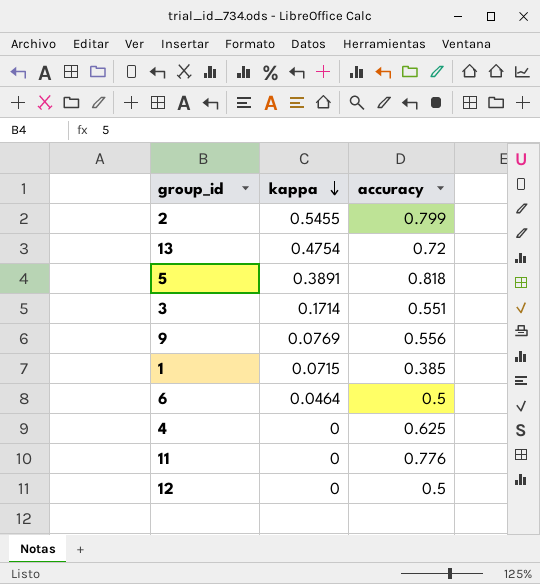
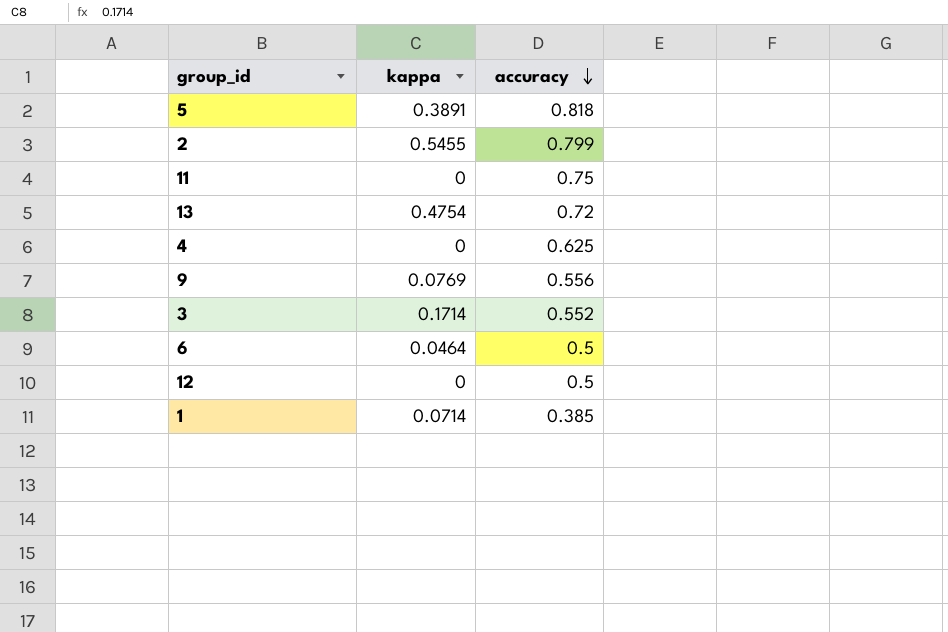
row order: kappa descending -> accuracy descending
11 | accuracy: 0.776 -> 0.75
3 | accuracy: 0.551 -> 0.552
1 | kappa: 0.0715 -> 0.0714

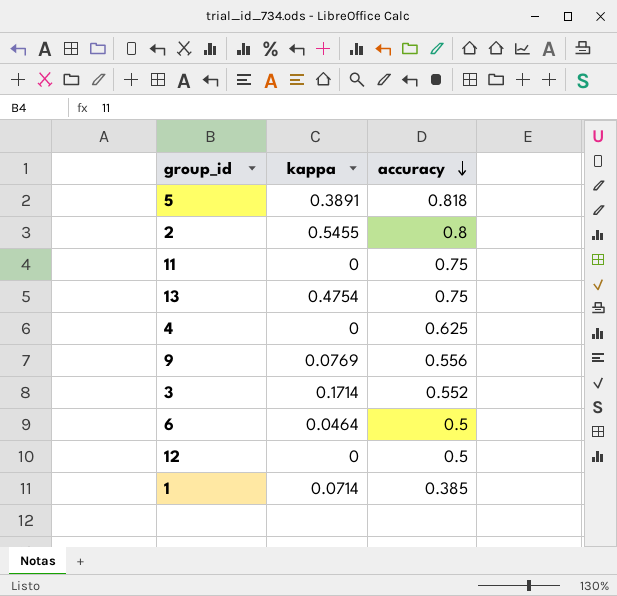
2 | accuracy: 0.799 -> 0.8
13 | accuracy: 0.72 -> 0.75

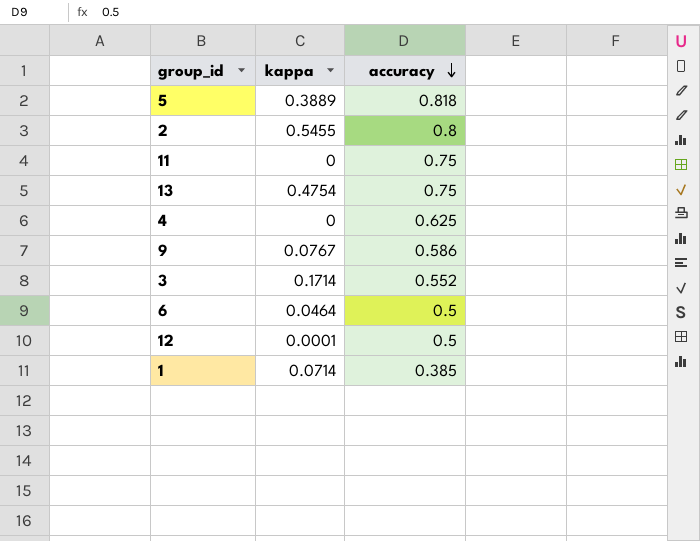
5 | kappa: 0.3891 -> 0.3889
9 | kappa: 0.0769 -> 0.0767
9 | accuracy: 0.556 -> 0.586
12 | kappa: 0 -> 0.0001

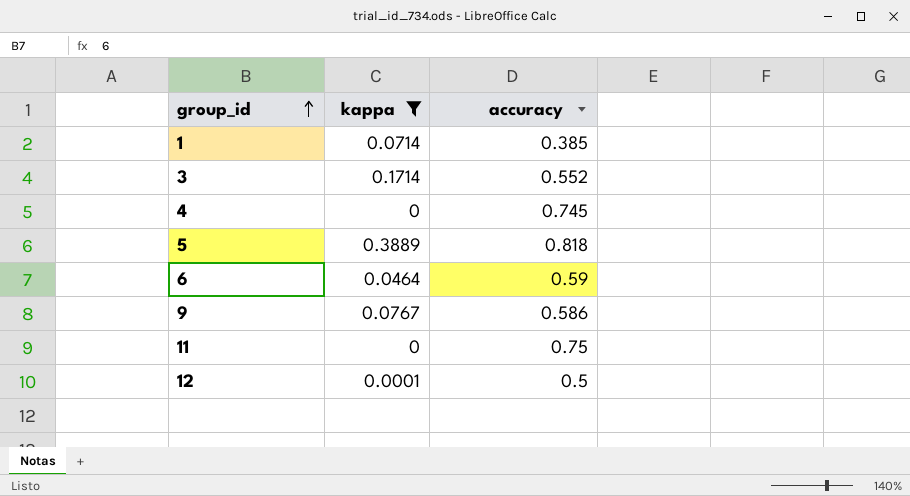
filter: none -> kappa <= 0.3889
row order: accuracy descending -> group_id ascending
4 | accuracy: 0.625 -> 0.745
6 | accuracy: 0.5 -> 0.59

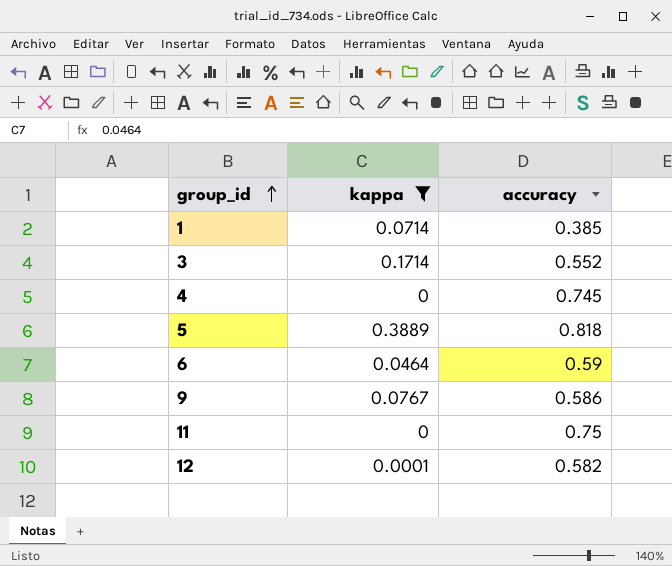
12 | accuracy: 0.5 -> 0.582

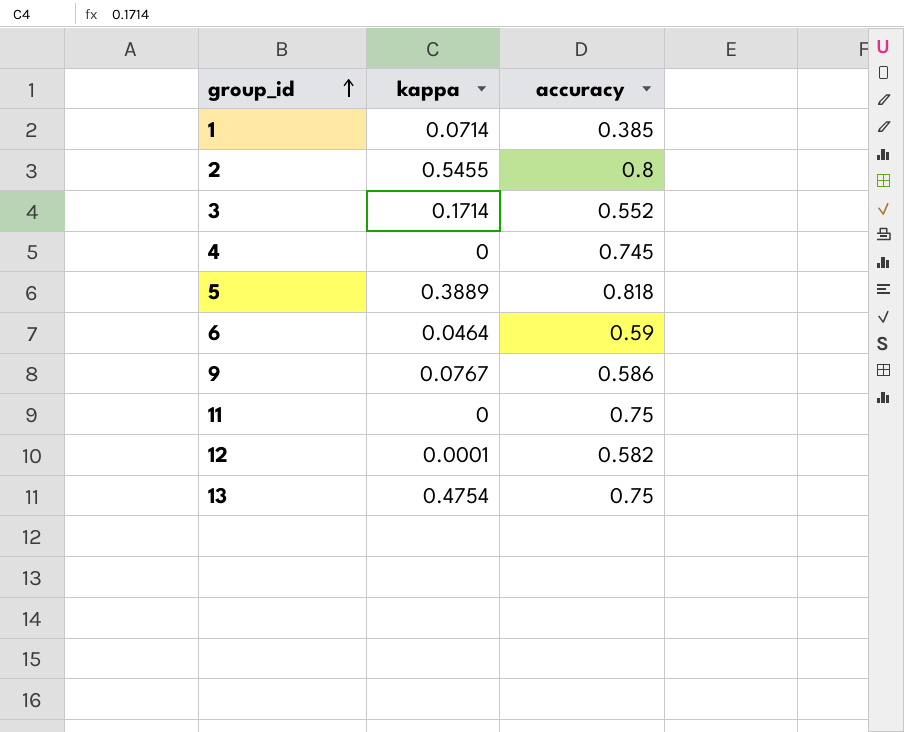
filter: kappa <= 0.3889 -> none

